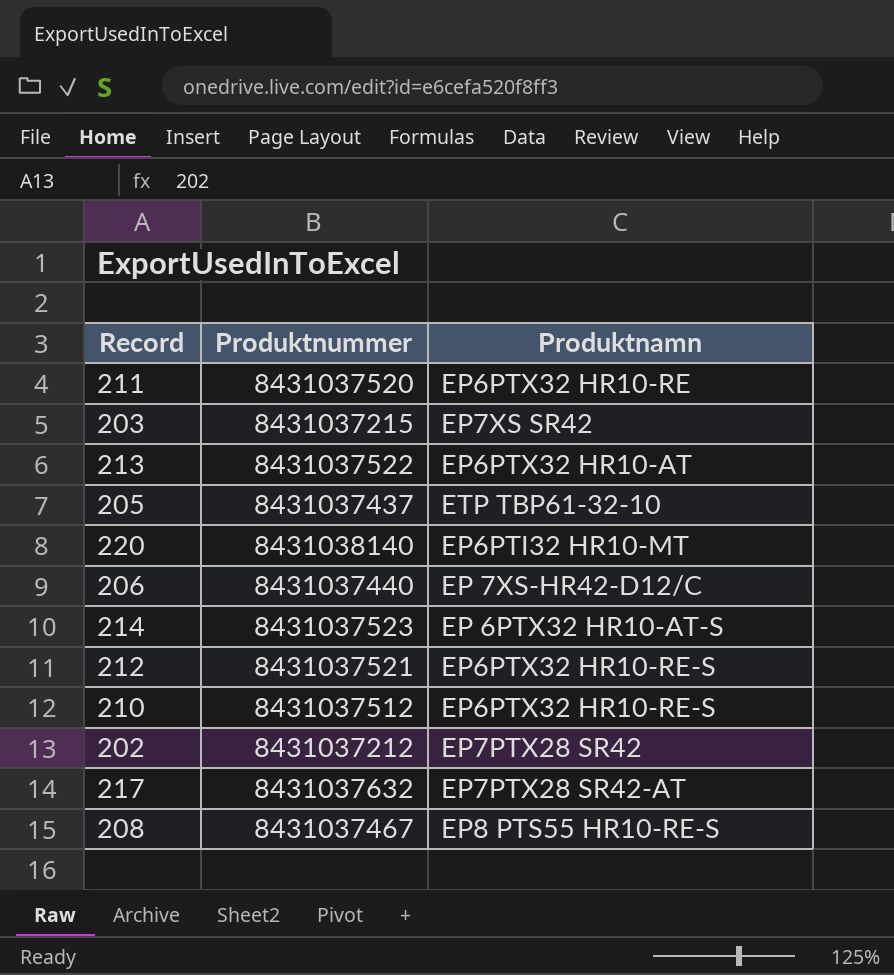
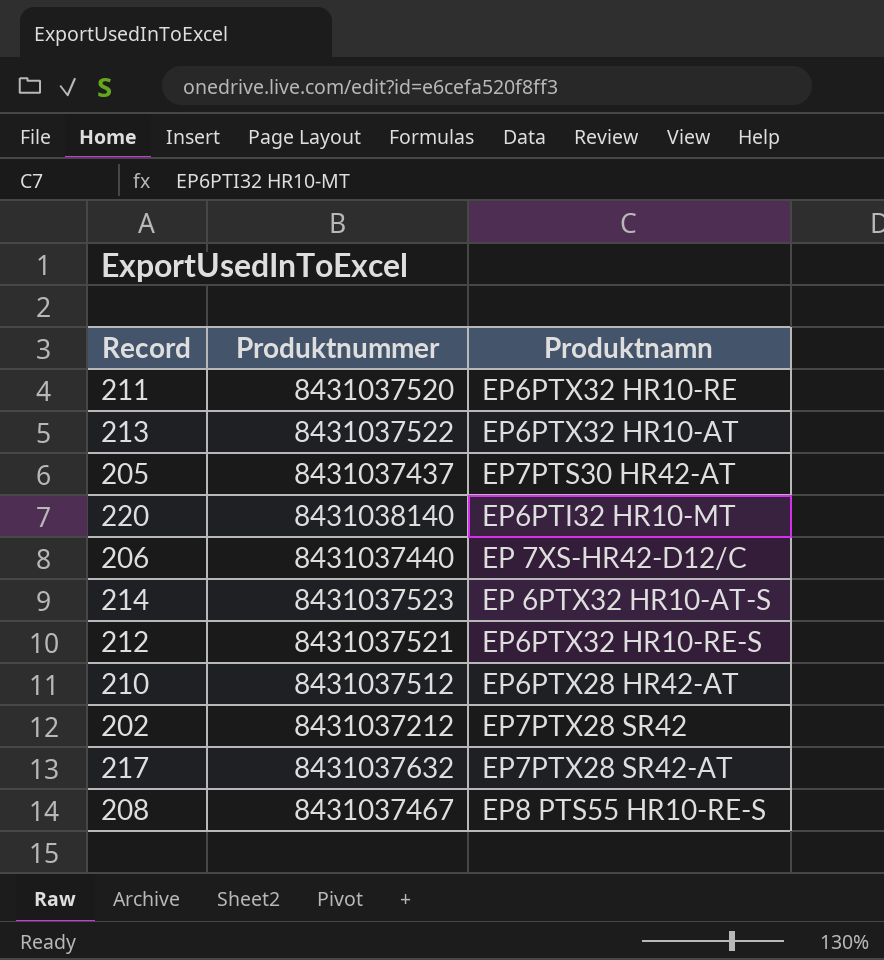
row 203: 8431037215 | EP7XS SR42 -> none
205 | Produktnamn: ETP TBP61-32-10 -> EP7PTS30 HR42-AT
210 | Produktnamn: EP6PTX32 HR10-RE-S -> EP6PTX28 HR42-AT

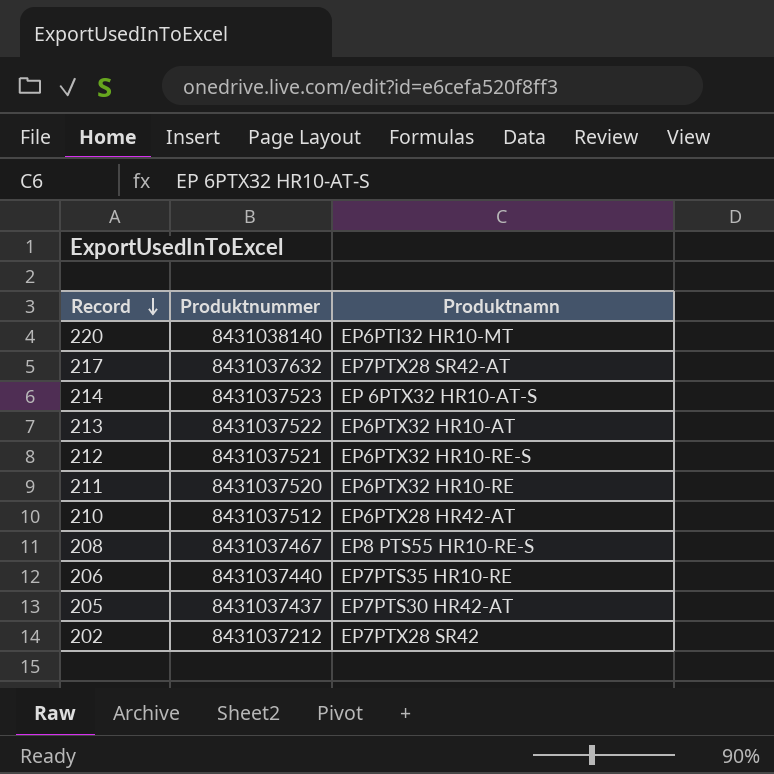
row order: none -> Record descending
206 | Produktnamn: EP 7XS-HR42-D12/C -> EP7PTS35 HR10-RE

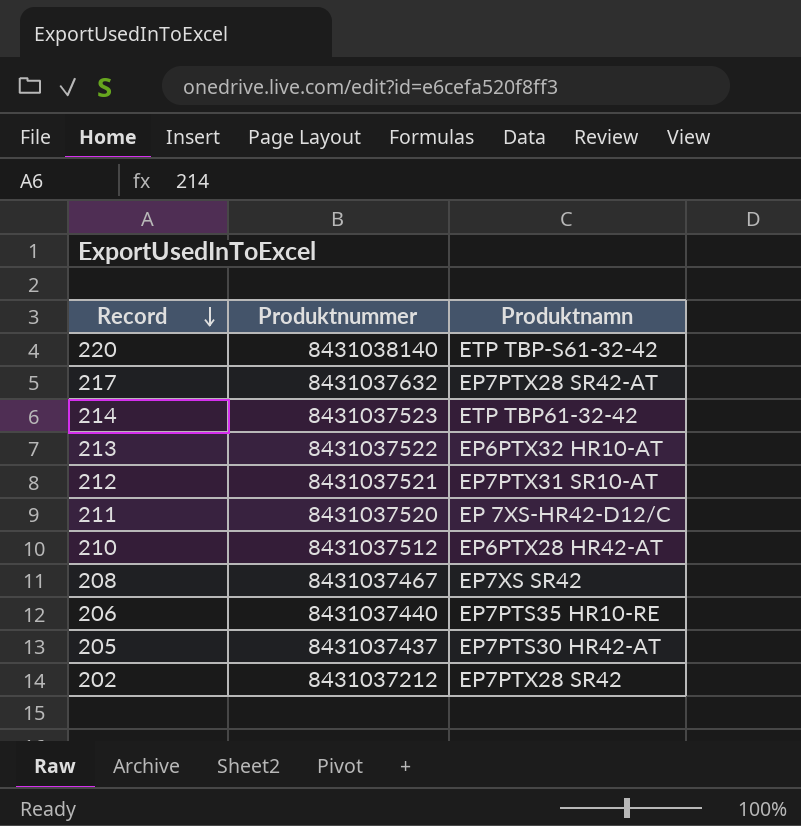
220 | Produktnamn: EP6PTI32 HR10-MT -> ETP TBP-S61-32-42
214 | Produktnamn: EP 6PTX32 HR10-AT-S -> ETP TBP61-32-42
212 | Produktnamn: EP6PTX32 HR10-RE-S -> EP7PTX31 SR10-AT
211 | Produktnamn: EP6PTX32 HR10-RE -> EP 7XS-HR42-D12/C
208 | Produktnamn: EP8 PTS55 HR10-RE-S -> EP7XS SR42

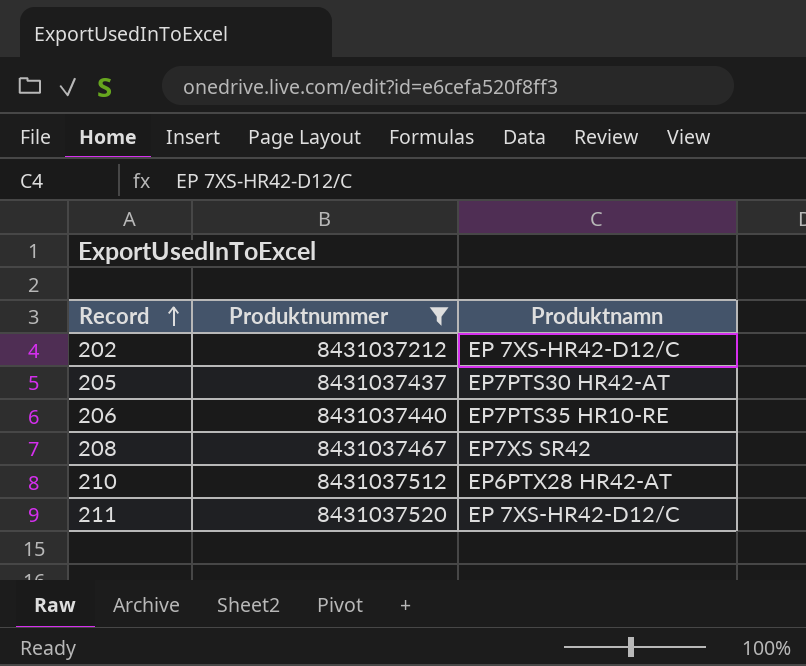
filter: none -> Produktnummer <= 8431037520
row order: Record descending -> Record ascending
202 | Produktnamn: EP7PTX28 SR42 -> EP 7XS-HR42-D12/C

